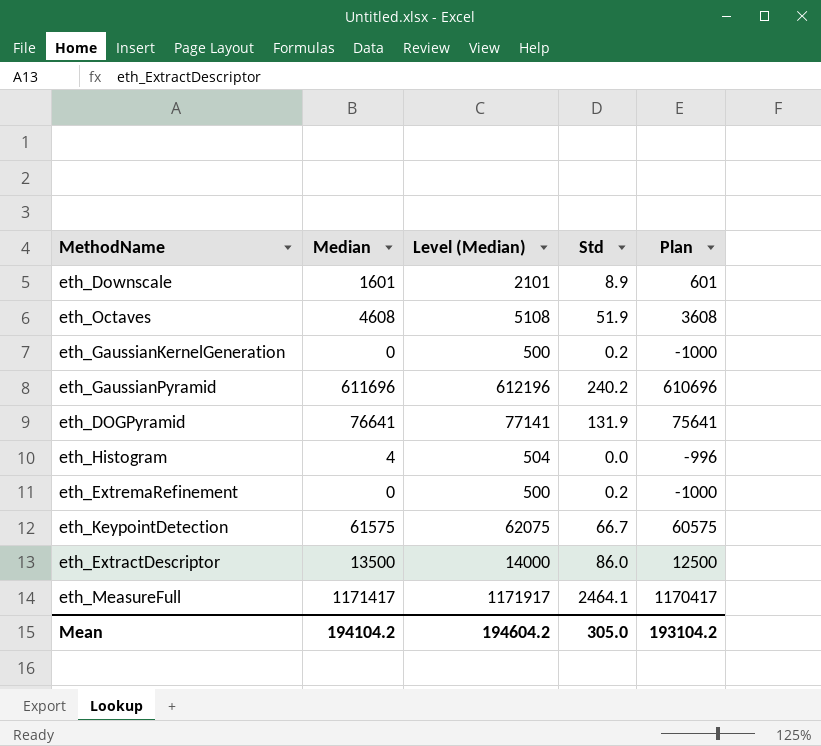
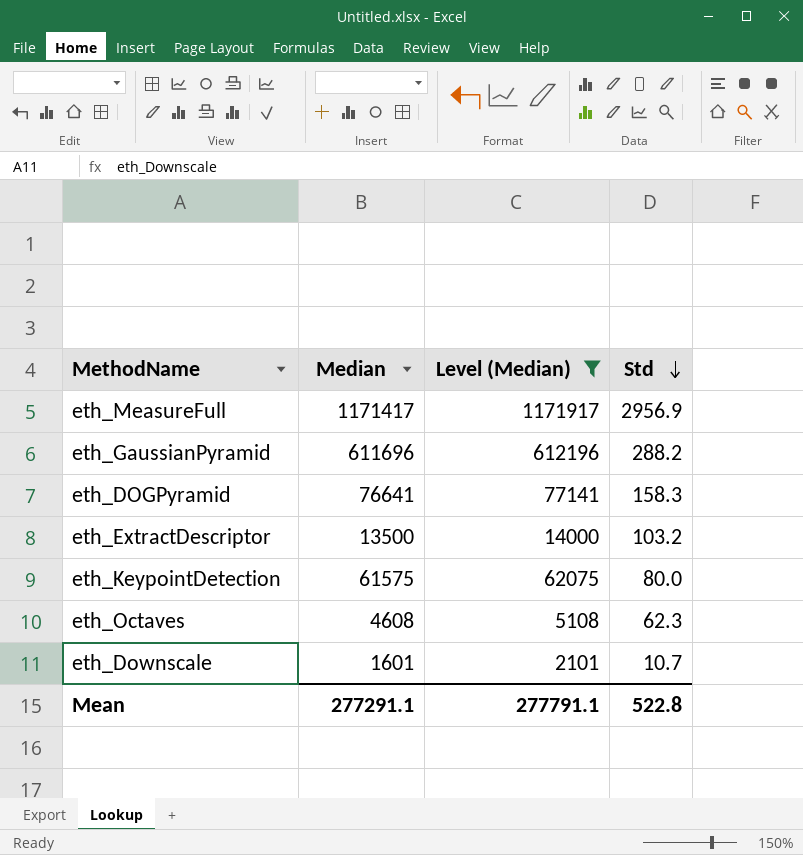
filter: none -> Level (Median) >= 2101
row order: none -> Std descending
column Plan | formula: [Median] - 1000 -> none
eth_MeasureFull | Std: 2464.1 -> 2956.9
eth_GaussianPyramid | Std: 240.2 -> 288.2
eth_DOGPyramid | Std: 131.9 -> 158.3
eth_ExtractDescriptor | Std: 86.0 -> 103.2
eth_KeypointDetection | Std: 66.7 -> 80.0
eth_Octaves | Std: 51.9 -> 62.3
eth_Downscale | Std: 8.9 -> 10.7
Mean | Median: 194104.2 -> 277291.1
Mean | Level (Median): 194604.2 -> 277791.1
Mean | Std: 305.0 -> 522.8

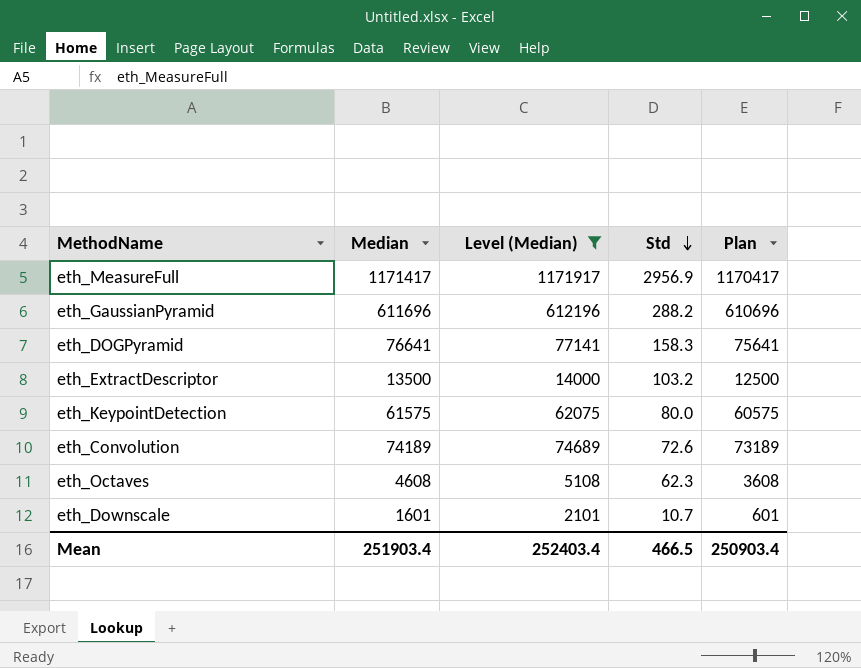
column Plan | formula: none -> [Median] - 1000
row eth_Convolution: none -> 74189 | 74689 | 72.6 | 73189
Mean | Median: 277291.1 -> 251903.4
Mean | Level (Median): 277791.1 -> 252403.4
Mean | Std: 522.8 -> 466.5

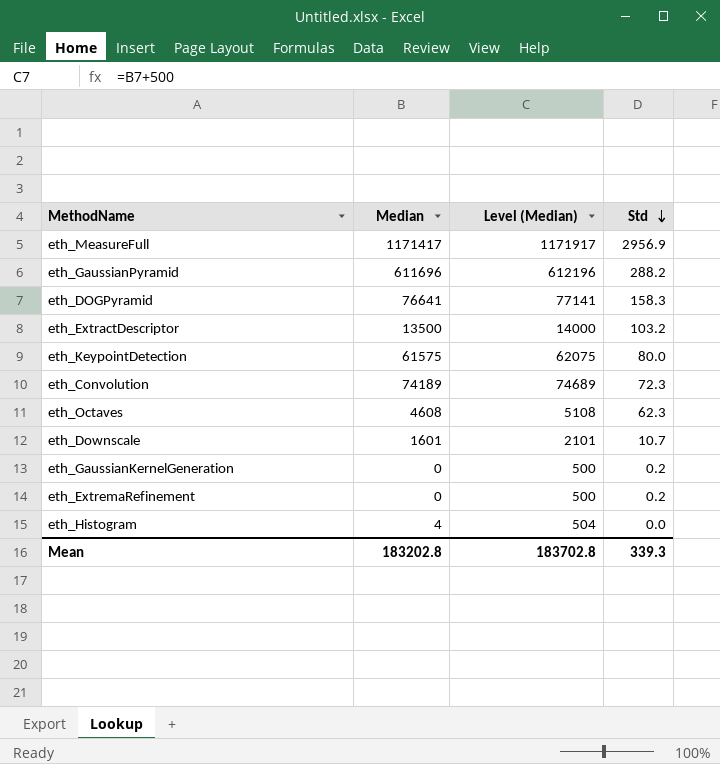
filter: Level (Median) >= 2101 -> none
column Plan | formula: [Median] - 1000 -> none
eth_Convolution | Std: 72.6 -> 72.3
Mean | Median: 251903.4 -> 183202.8
Mean | Level (Median): 252403.4 -> 183702.8
Mean | Std: 466.5 -> 339.3

